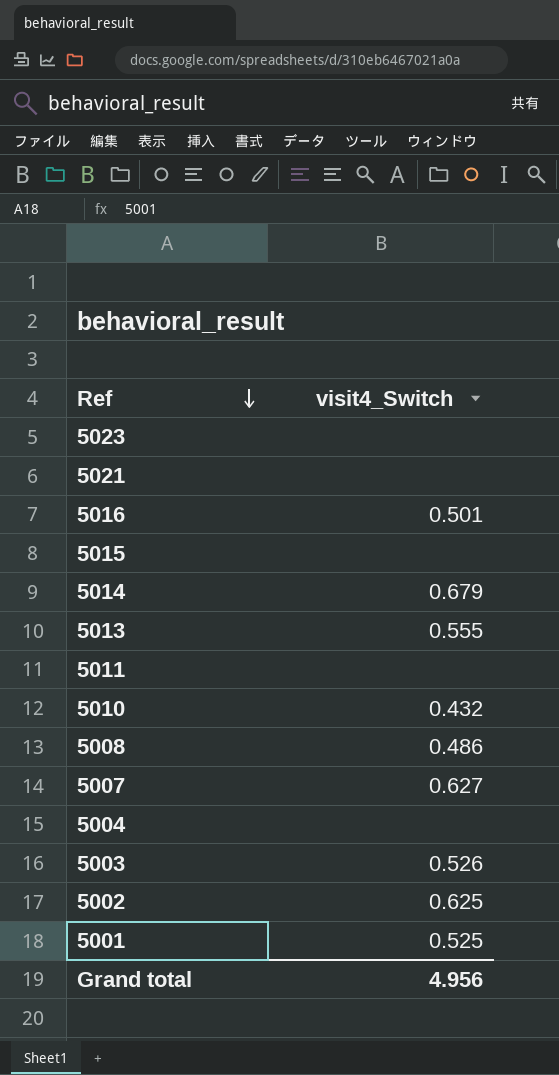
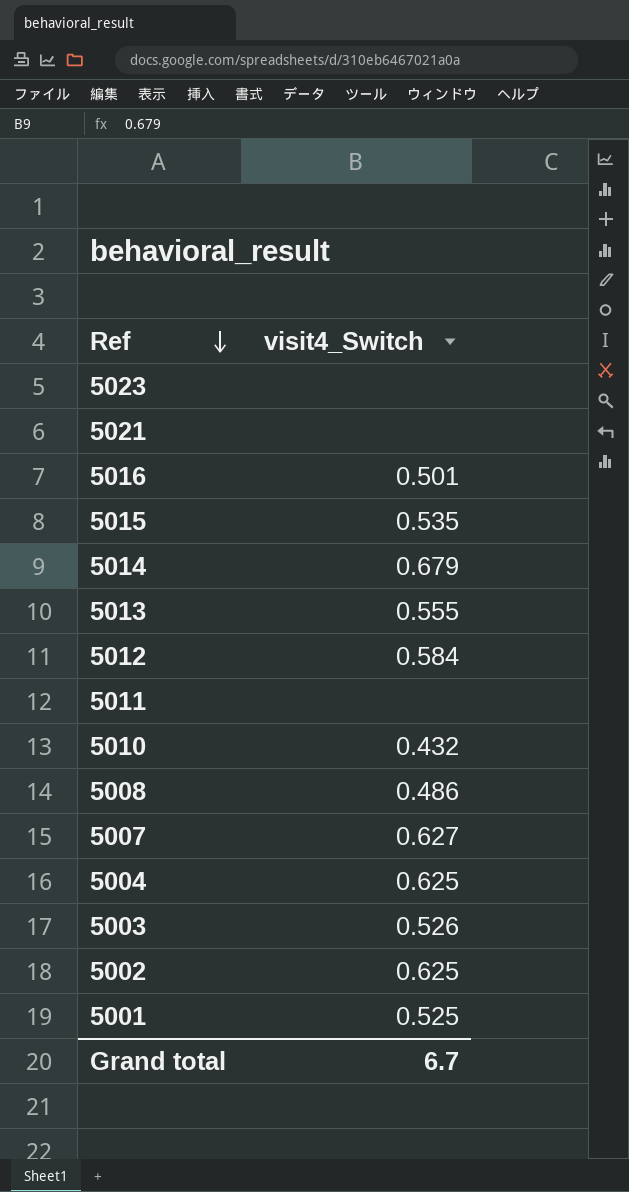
5015 | visit4_Switch: none -> 0.535
row 5012: none -> 0.584
5004 | visit4_Switch: none -> 0.625
Grand total | visit4_Switch: 4.956 -> 6.7

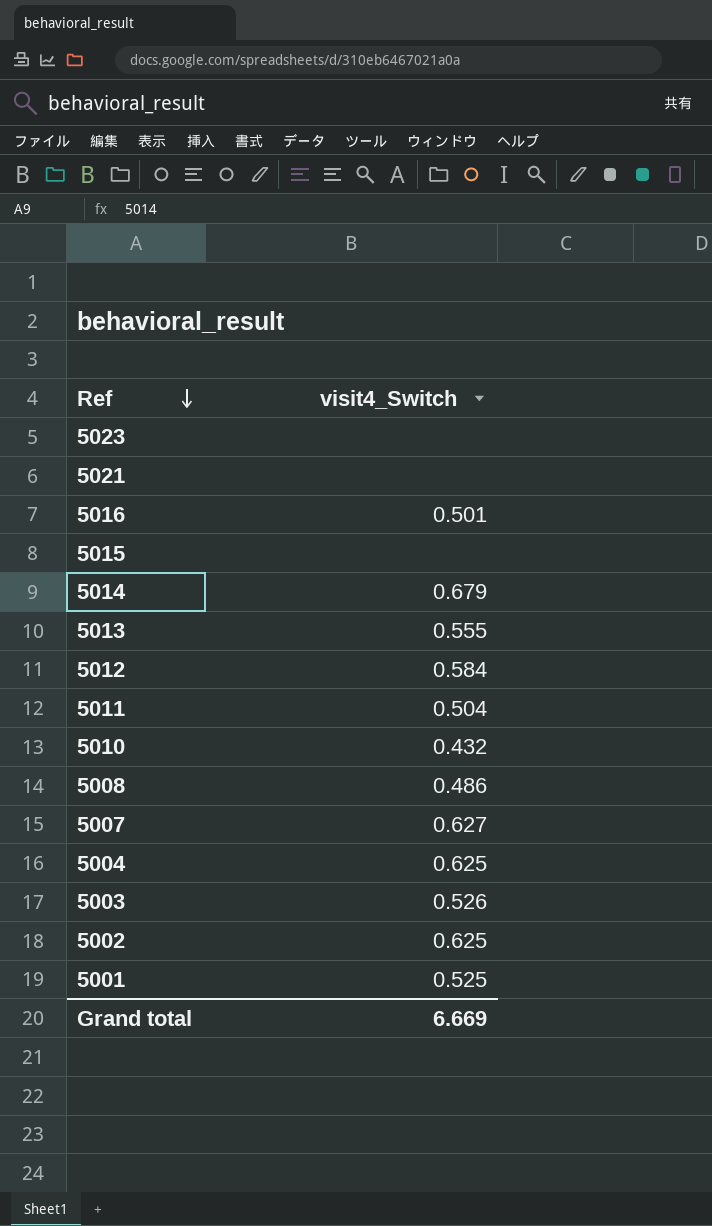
5015 | visit4_Switch: 0.535 -> none
5011 | visit4_Switch: none -> 0.504
Grand total | visit4_Switch: 6.7 -> 6.669

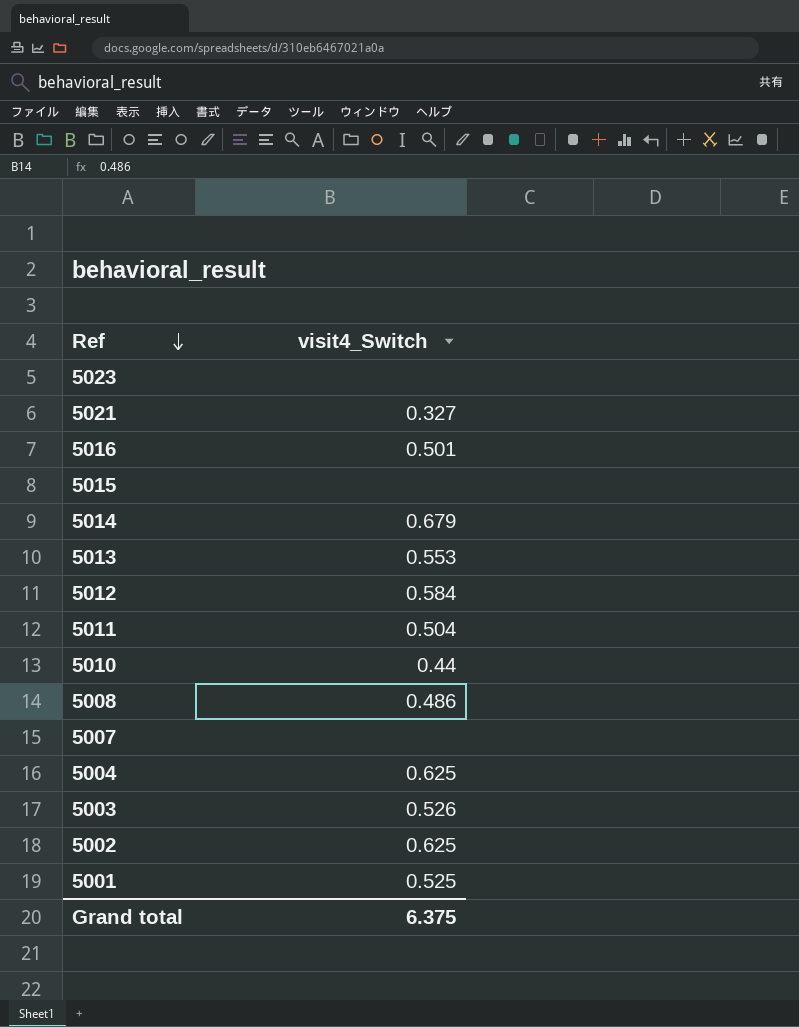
5021 | visit4_Switch: none -> 0.327
5013 | visit4_Switch: 0.555 -> 0.553
5010 | visit4_Switch: 0.432 -> 0.44
5007 | visit4_Switch: 0.627 -> none
Grand total | visit4_Switch: 6.669 -> 6.375

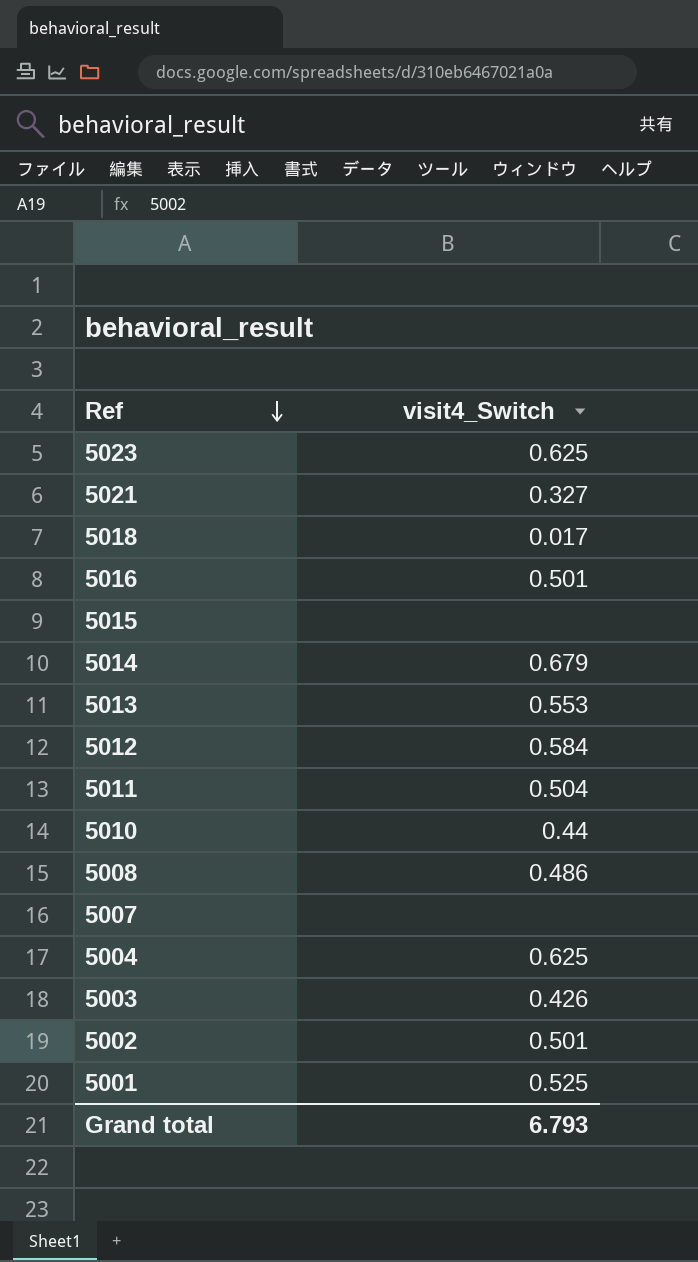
5023 | visit4_Switch: none -> 0.625
row 5018: none -> 0.017
5003 | visit4_Switch: 0.526 -> 0.426
5002 | visit4_Switch: 0.625 -> 0.501
Grand total | visit4_Switch: 6.375 -> 6.793

